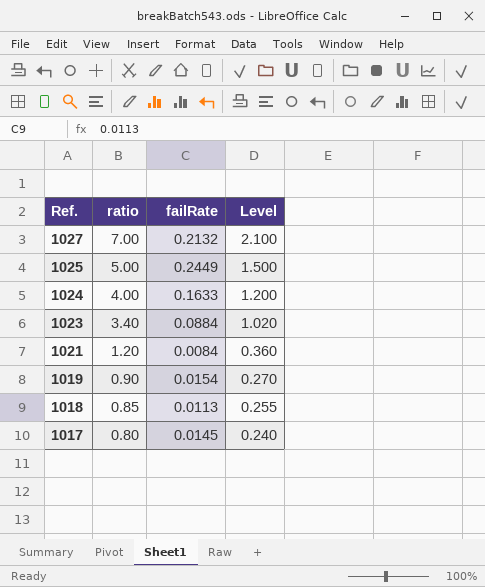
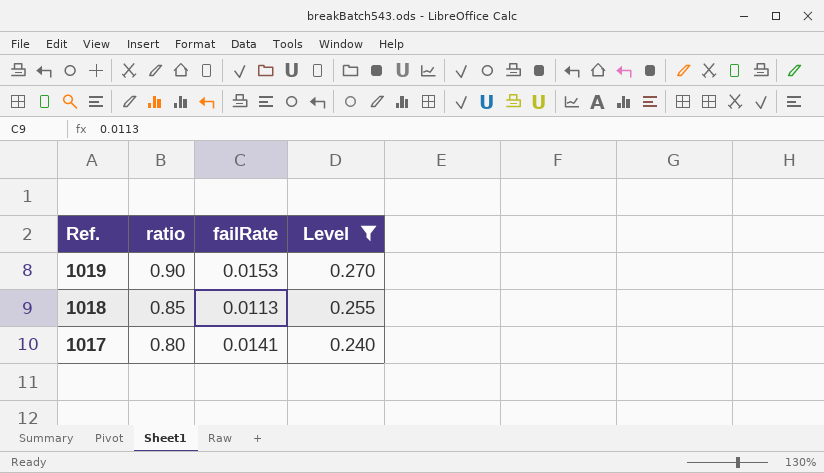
filter: none -> Level <= 0.270
1019 | failRate: 0.0154 -> 0.0153
1017 | failRate: 0.0145 -> 0.0141

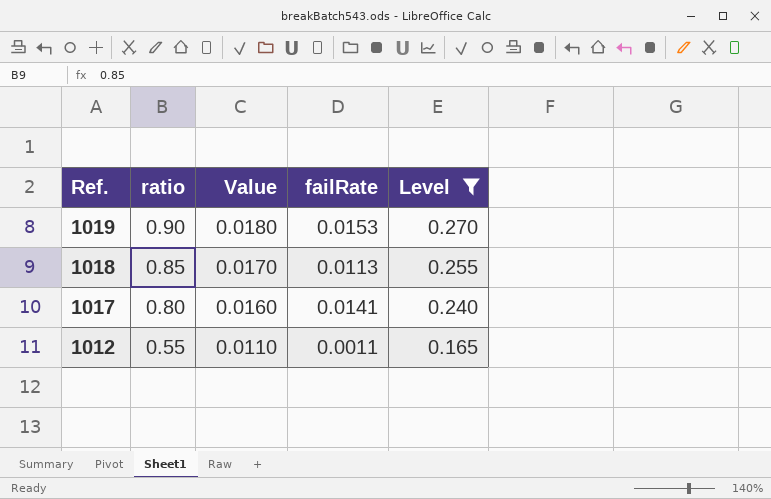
column Value | formula: none -> [ratio] * 0.02
row 1012: none -> 0.55 | 0.0110 | 0.0011 | 0.165

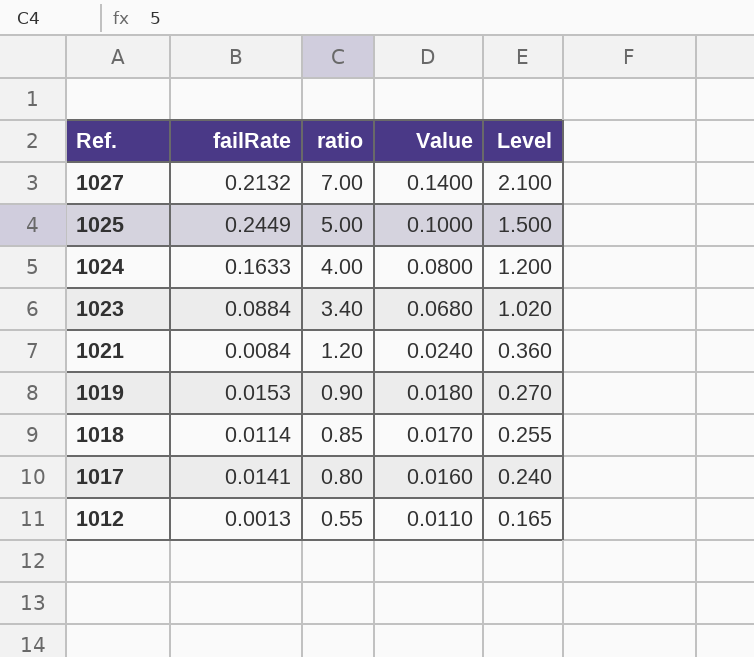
filter: Level <= 0.270 -> none
column failRate | position: 4 -> 2
1018 | failRate: 0.0113 -> 0.0114
1012 | failRate: 0.0011 -> 0.0013

